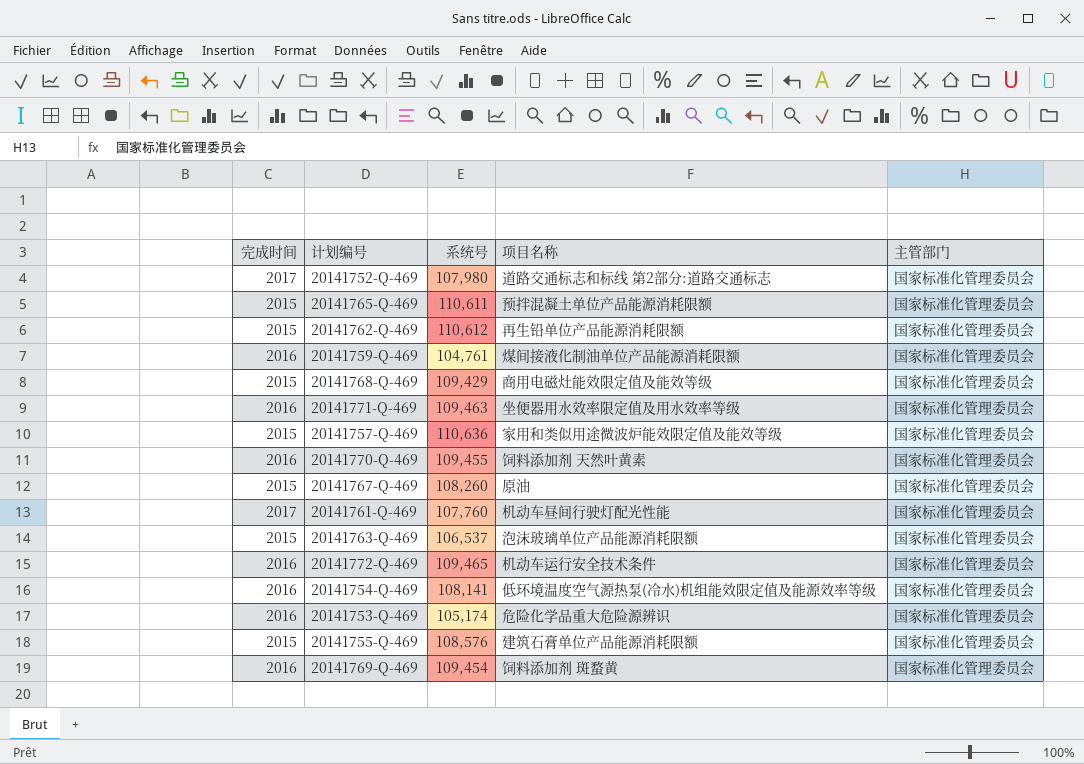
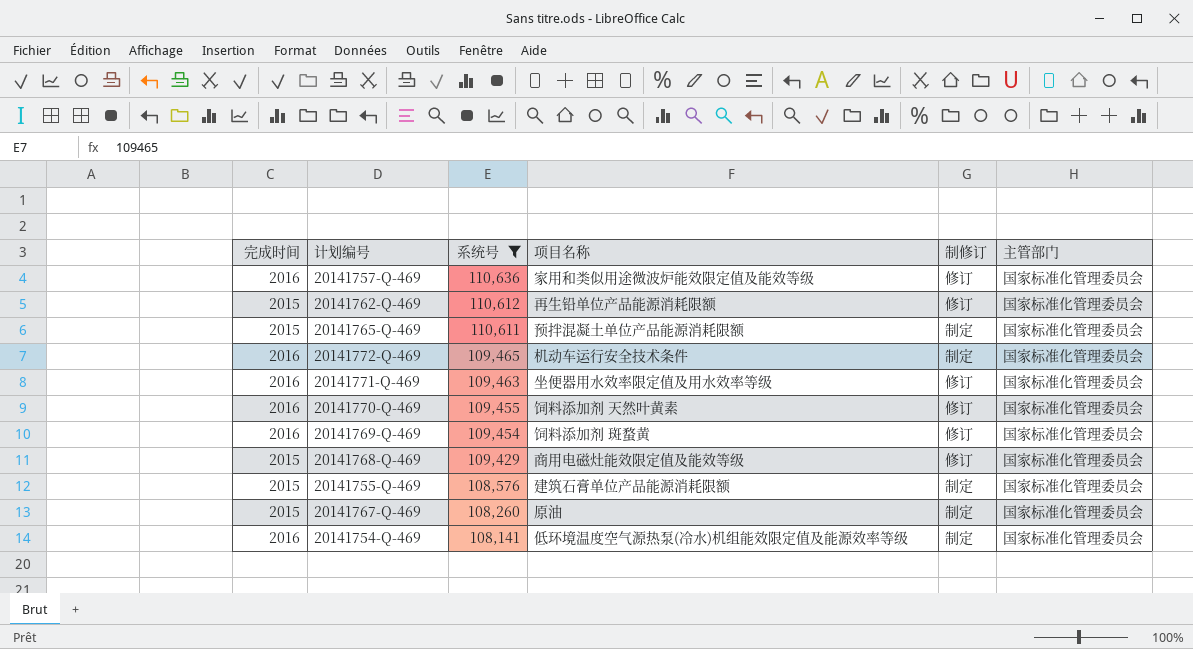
filter: none -> 系统号 >= 108,141
row order: none -> 系统号 descending
column 制修订 | position: none -> 5
20141757-Q-469 | 完成时间: 2015 -> 2016

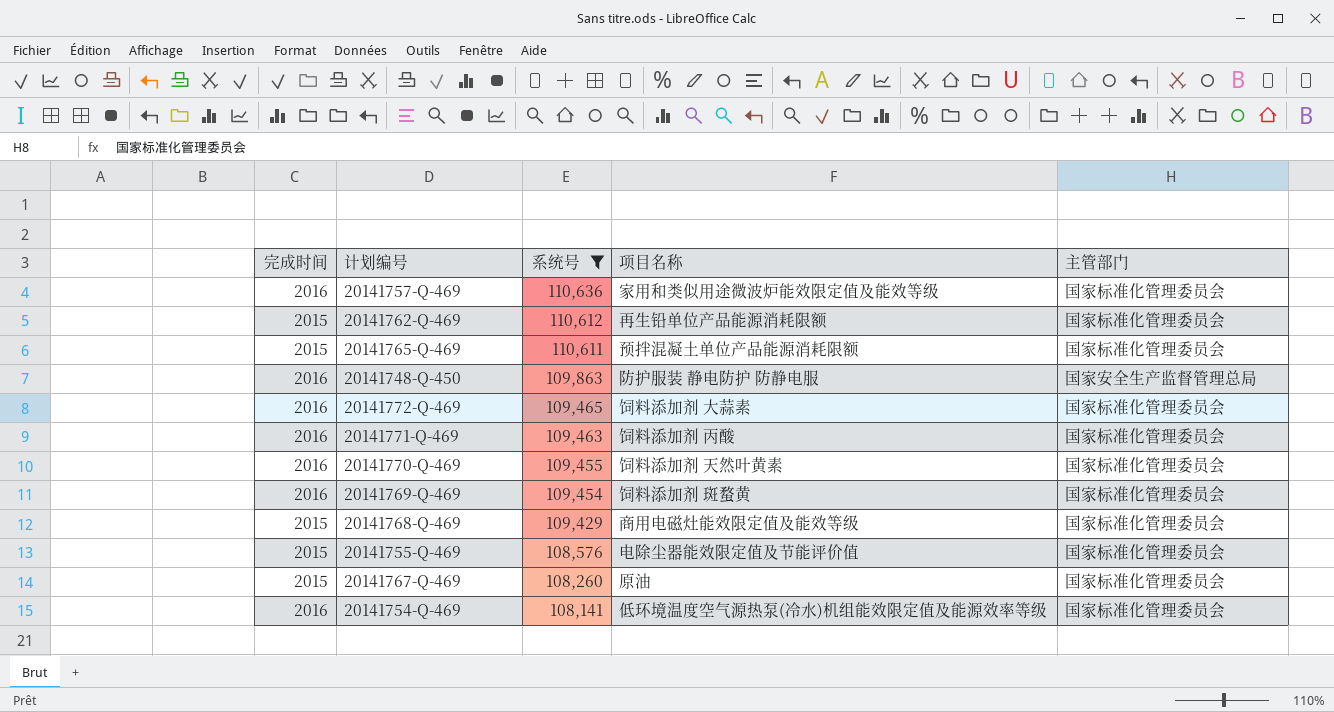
column 制修订 | position: 5 -> none
row 20141748-Q-450: none -> 2016 | 109,863 | 防护服装 静电防护 防静电服 | 国家安全生产监督管理总局
20141772-Q-469 | 项目名称: 机动车运行安全技术条件 -> 饲料添加剂 大蒜素
20141771-Q-469 | 项目名称: 坐便器用水效率限定值及用水效率等级 -> 饲料添加剂 丙酸
20141755-Q-469 | 项目名称: 建筑石膏单位产品能源消耗限额 -> 电除尘器能效限定值及节能评价值

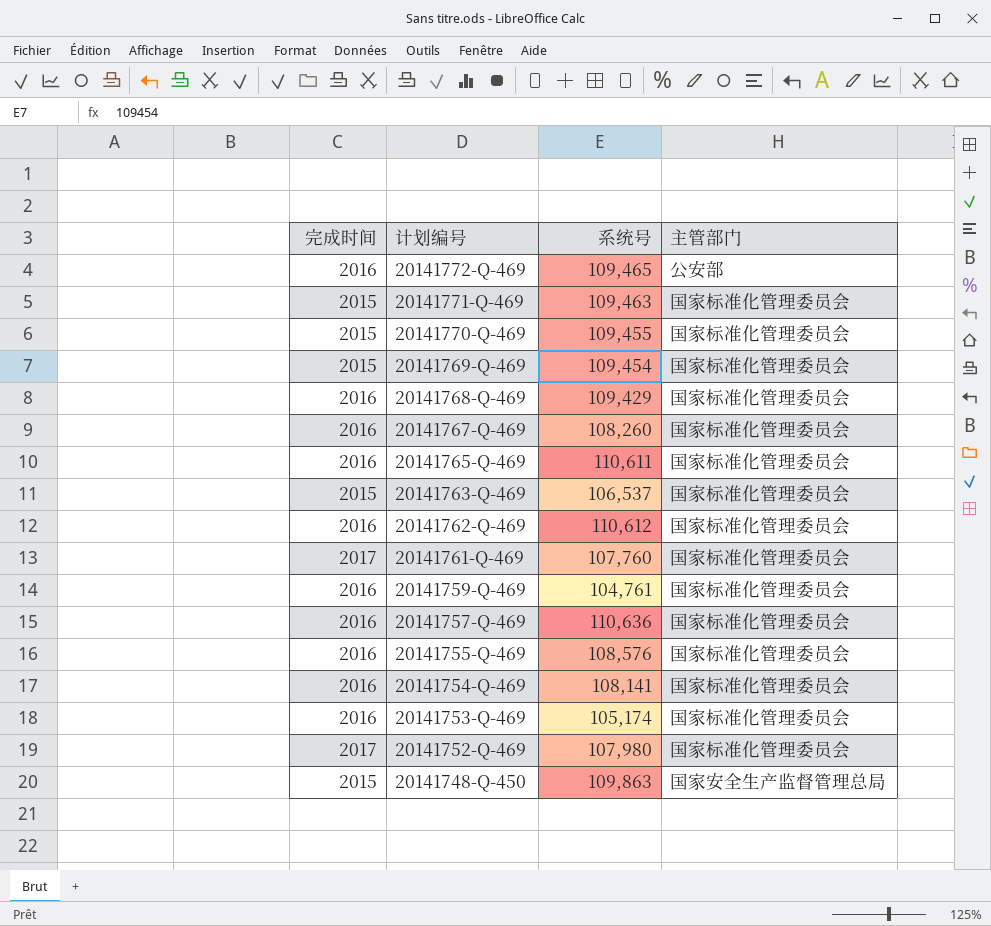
filter: 系统号 >= 108,141 -> none
row order: 系统号 descending -> 计划编号 descending
column 项目名称 | position: 4 -> none
20141772-Q-469 | 主管部门: 国家标准化管理委员会 -> 公安部
20141771-Q-469 | 完成时间: 2016 -> 2015
20141770-Q-469 | 完成时间: 2016 -> 2015
20141769-Q-469 | 完成时间: 2016 -> 2015
20141768-Q-469 | 完成时间: 2015 -> 2016
20141767-Q-469 | 完成时间: 2015 -> 2016
20141765-Q-469 | 完成时间: 2015 -> 2016
20141762-Q-469 | 完成时间: 2015 -> 2016
20141755-Q-469 | 完成时间: 2015 -> 2016
20141748-Q-450 | 完成时间: 2016 -> 2015

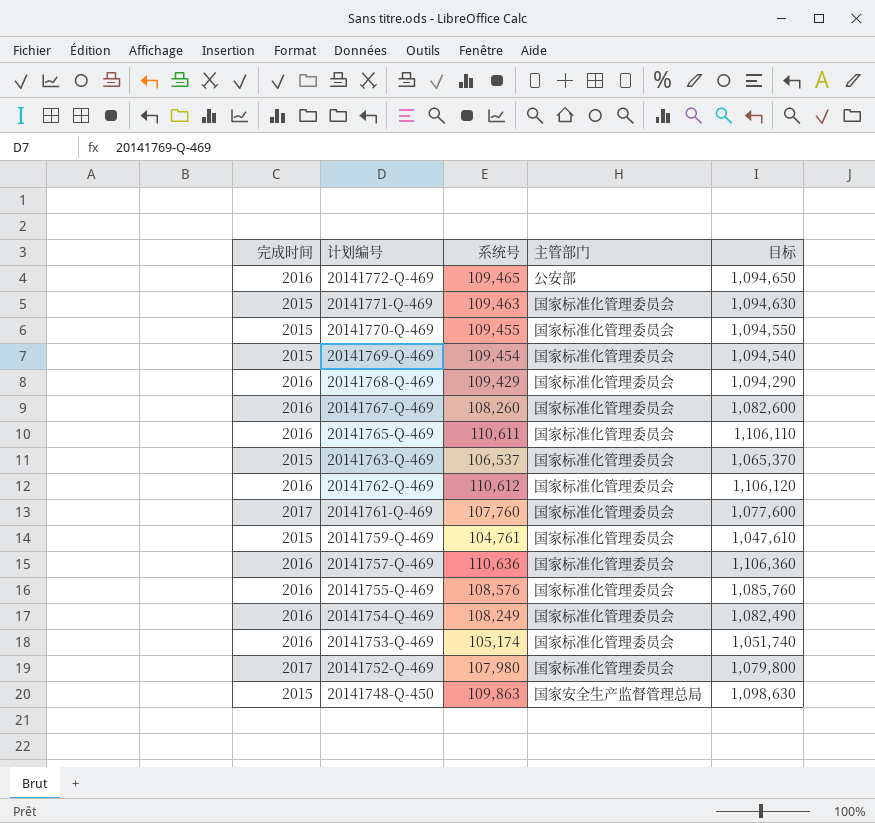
column 目标 | formula: none -> [系统号] * 10
20141759-Q-469 | 完成时间: 2016 -> 2015
20141754-Q-469 | 系统号: 108,141 -> 108,249

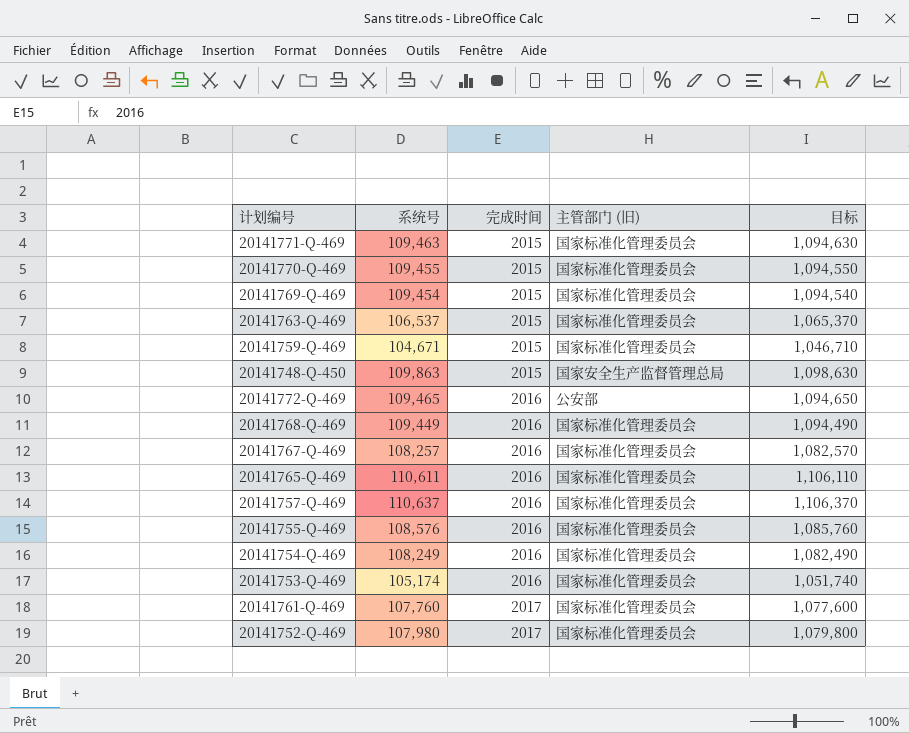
row order: 计划编号 descending -> 完成时间 ascending
column 完成时间 | position: 1 -> 3
column name: 主管部门 -> 主管部门 (旧)
row 20141762-Q-469: 2016 | 110,612 | 国家标准化管理委员会 | 1,106,120 -> none
20141759-Q-469 | 系统号: 104,761 -> 104,671
20141759-Q-469 | 目标: 1,047,610 -> 1,046,710
20141768-Q-469 | 系统号: 109,429 -> 109,449
20141768-Q-469 | 目标: 1,094,290 -> 1,094,490
20141767-Q-469 | 系统号: 108,260 -> 108,257
20141767-Q-469 | 目标: 1,082,600 -> 1,082,570
20141757-Q-469 | 系统号: 110,636 -> 110,637
20141757-Q-469 | 目标: 1,106,360 -> 1,106,370

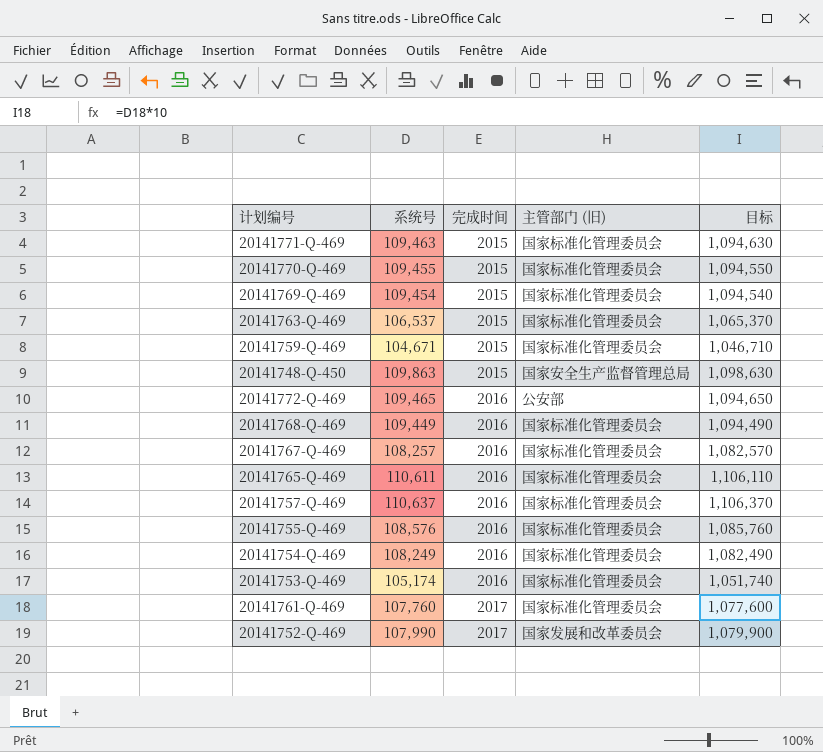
20141752-Q-469 | 系统号: 107,980 -> 107,990
20141752-Q-469 | 主管部门 (旧): 国家标准化管理委员会 -> 国家发展和改革委员会
20141752-Q-469 | 目标: 1,079,800 -> 1,079,900

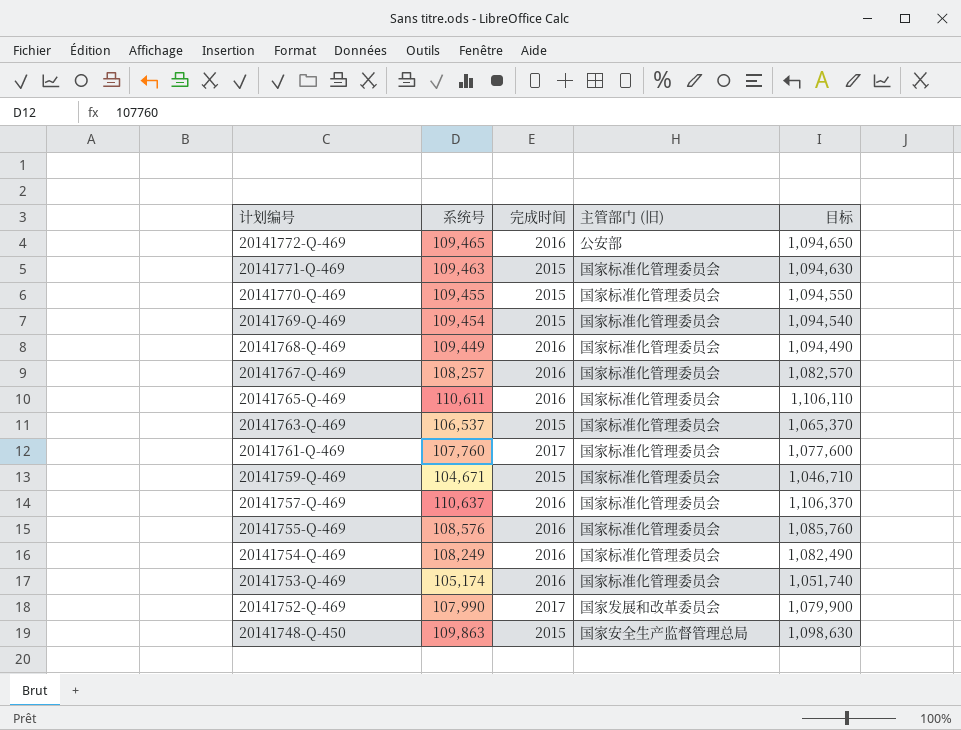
row order: 完成时间 ascending -> 计划编号 descending

